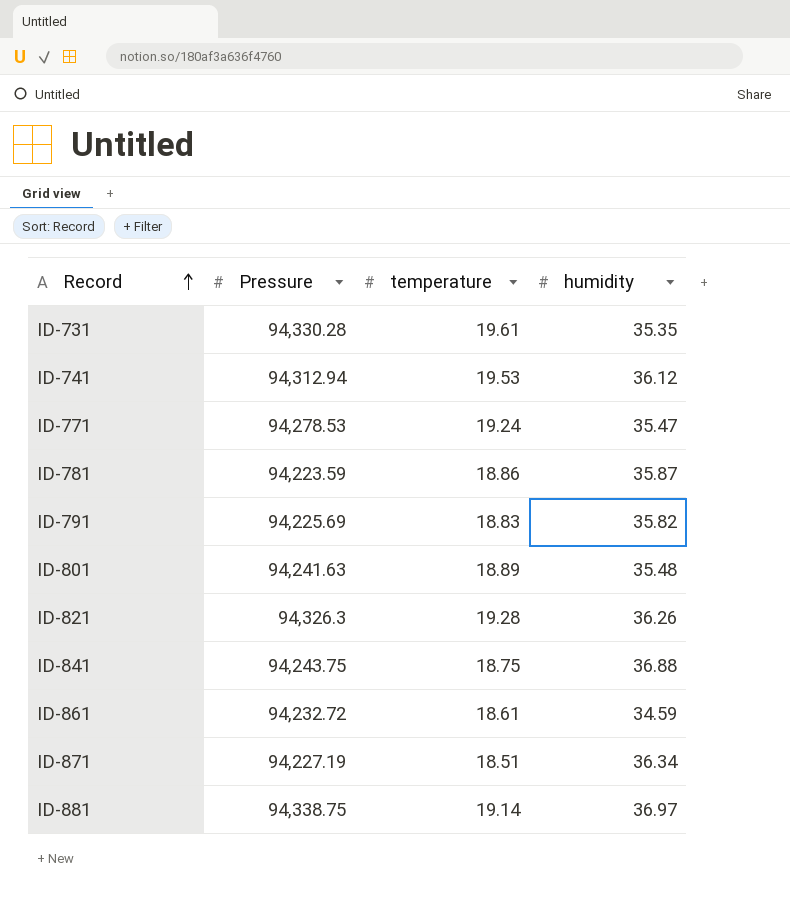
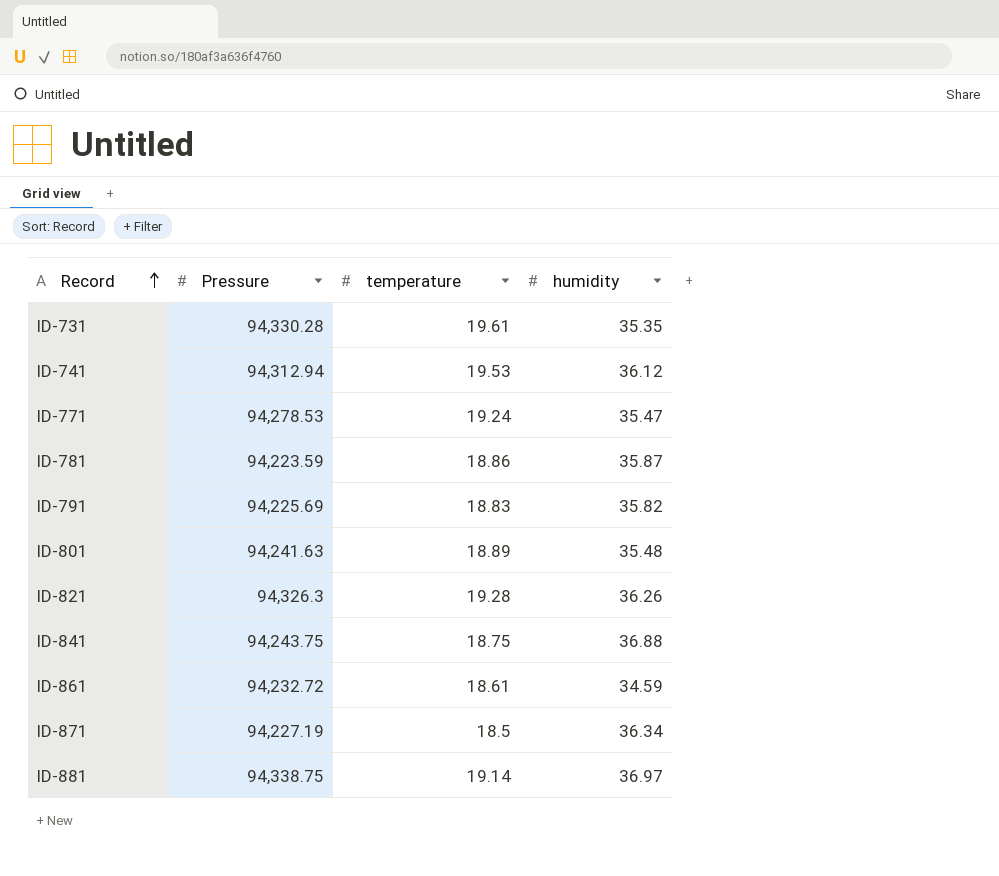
ID-871 | temperature: 18.51 -> 18.5

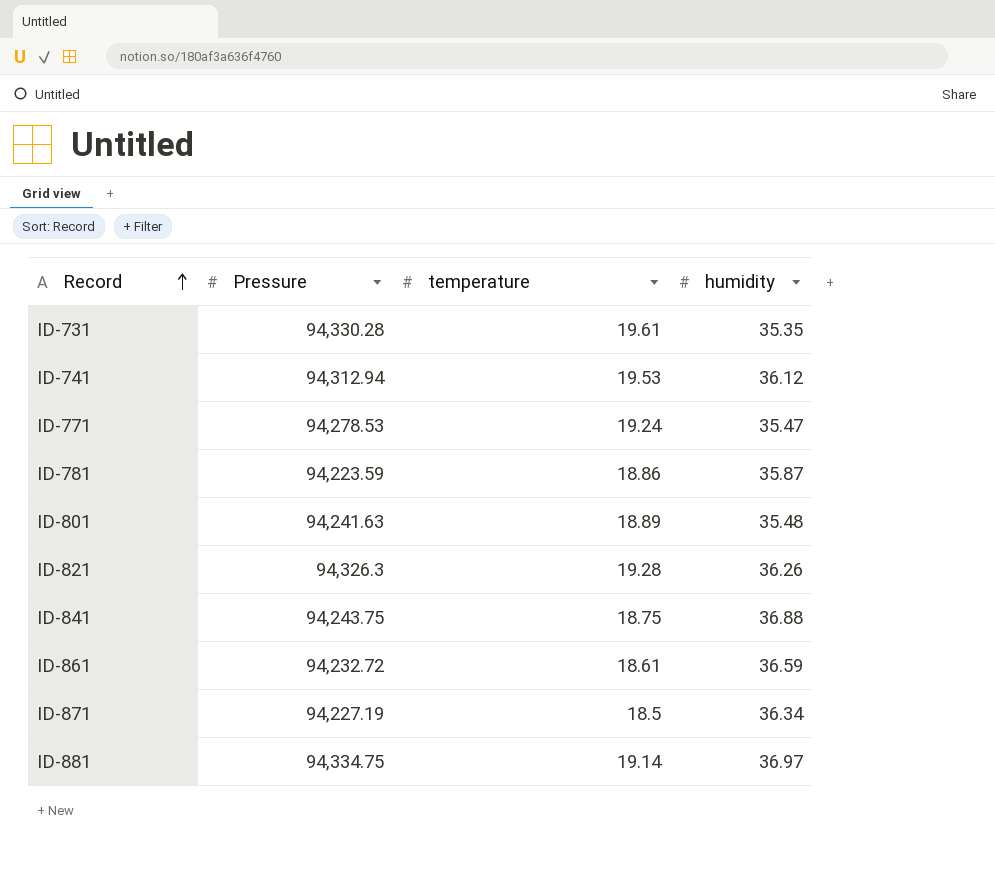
row ID-791: 94,225.69 | 18.83 | 35.82 -> none
ID-861 | humidity: 34.59 -> 36.59
ID-881 | Pressure: 94,338.75 -> 94,334.75

